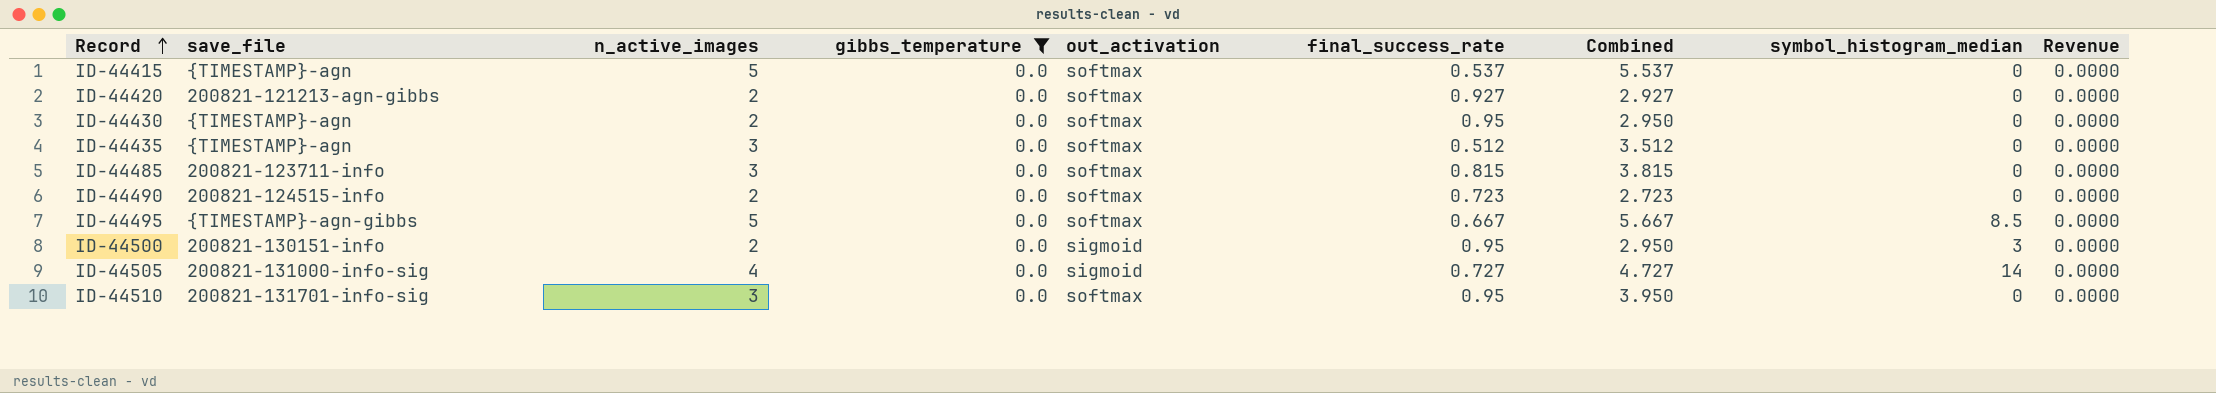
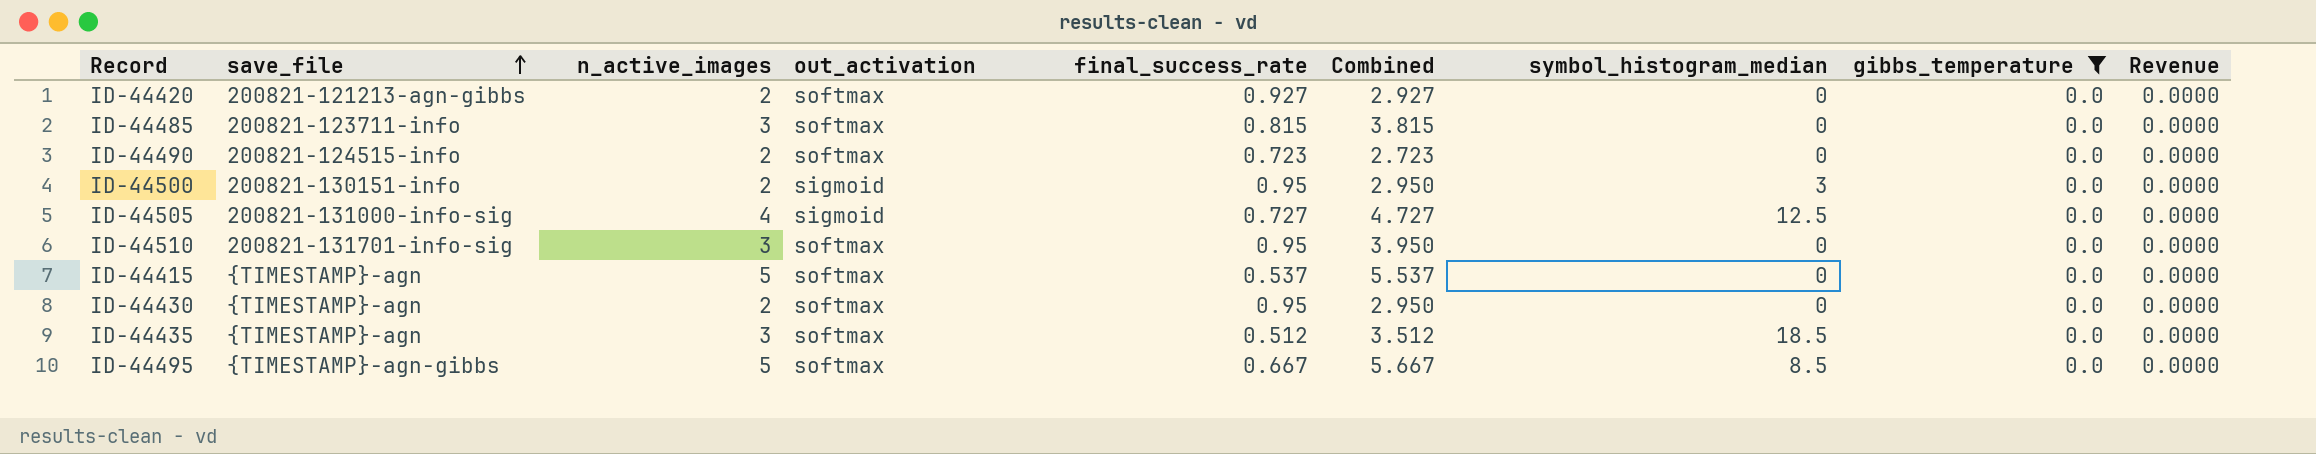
row order: Record ascending -> save_file ascending
column gibbs_temperature | position: 4 -> 8
ID-44505 | symbol_histogram_median: 14 -> 12.5
ID-44435 | symbol_histogram_median: 0 -> 18.5

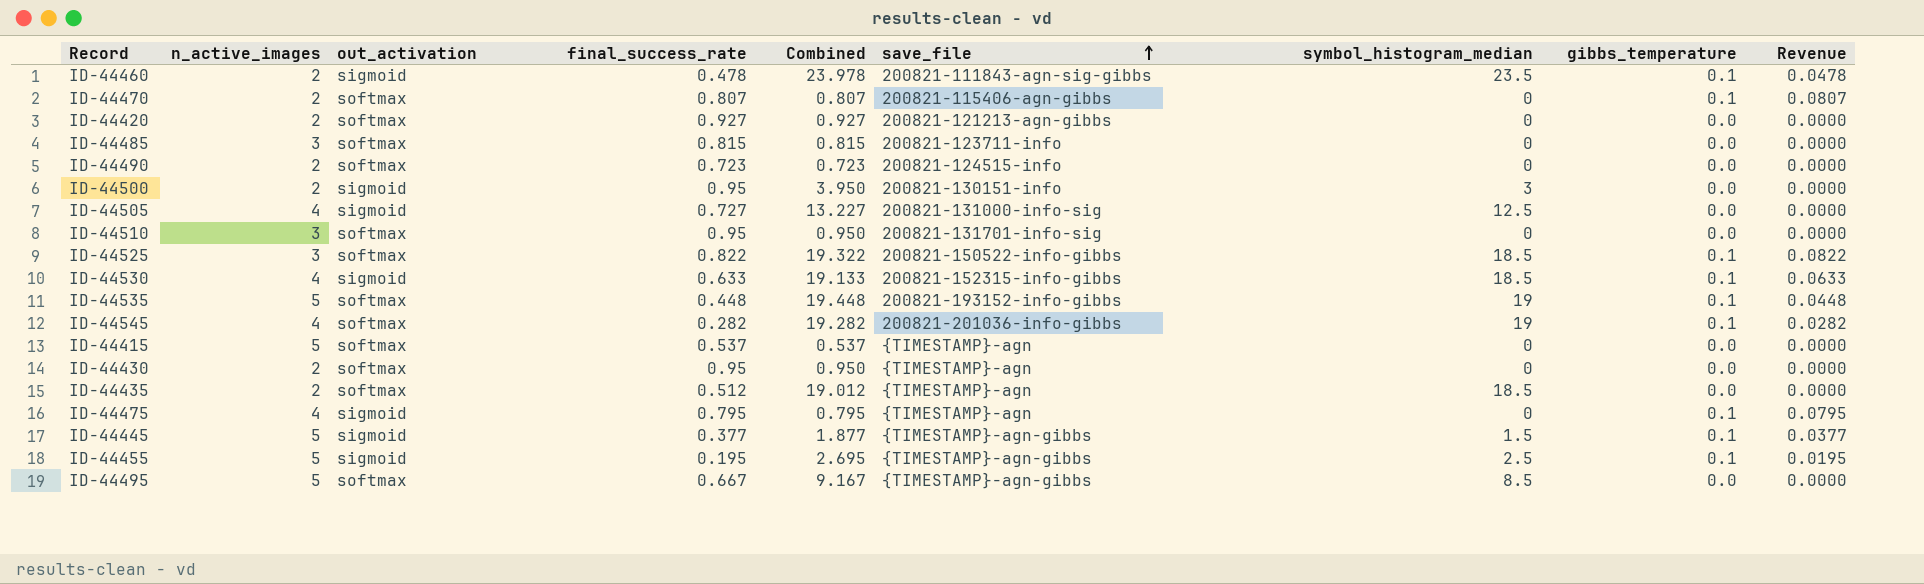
filter: gibbs_temperature = 0.0 -> none
column Combined | formula: [n_active_images] + [final_success_rate] -> [final_success_rate] + [symbol_histogram_median]
column save_file | position: 2 -> 6
ID-44435 | n_active_images: 3 -> 2

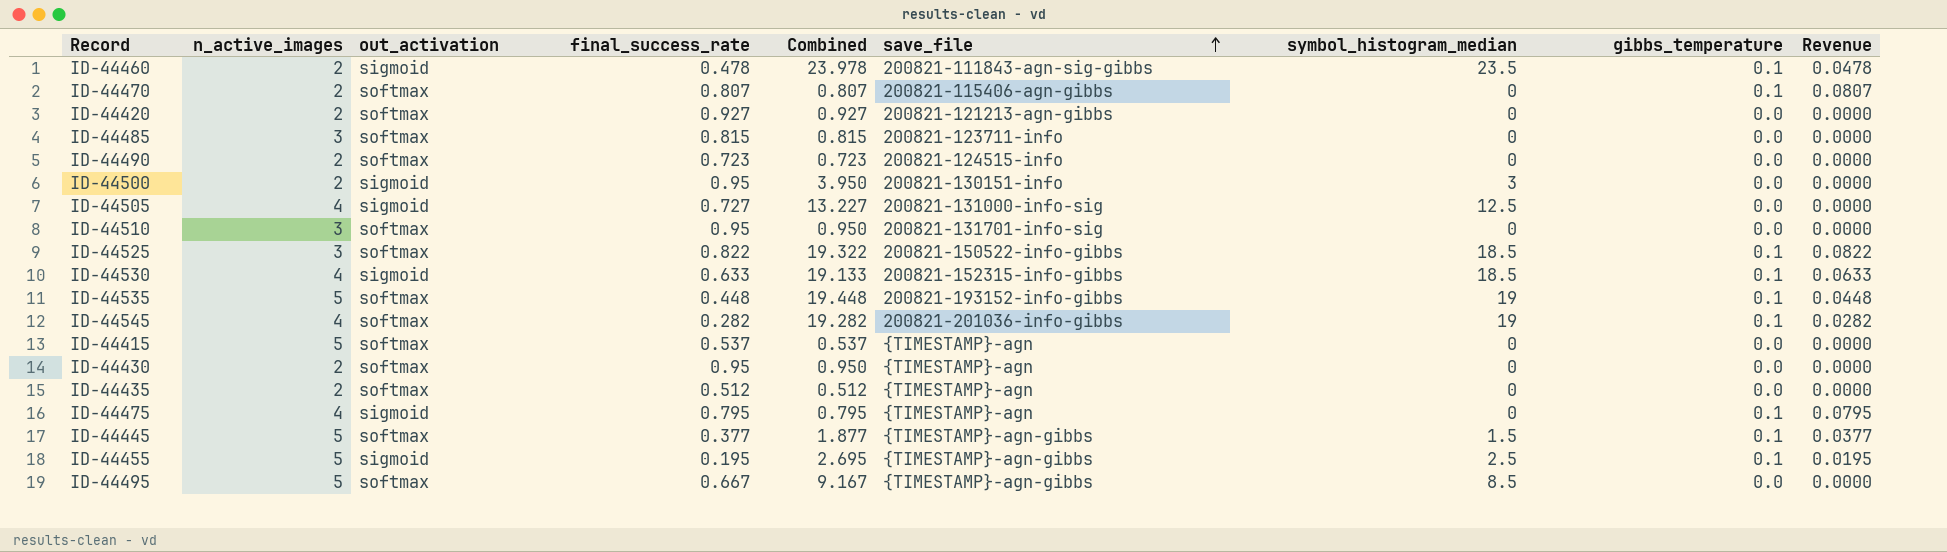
ID-44435 | Combined: 19.012 -> 0.512
ID-44435 | symbol_histogram_median: 18.5 -> 0
ID-44445 | out_activation: sigmoid -> softmax

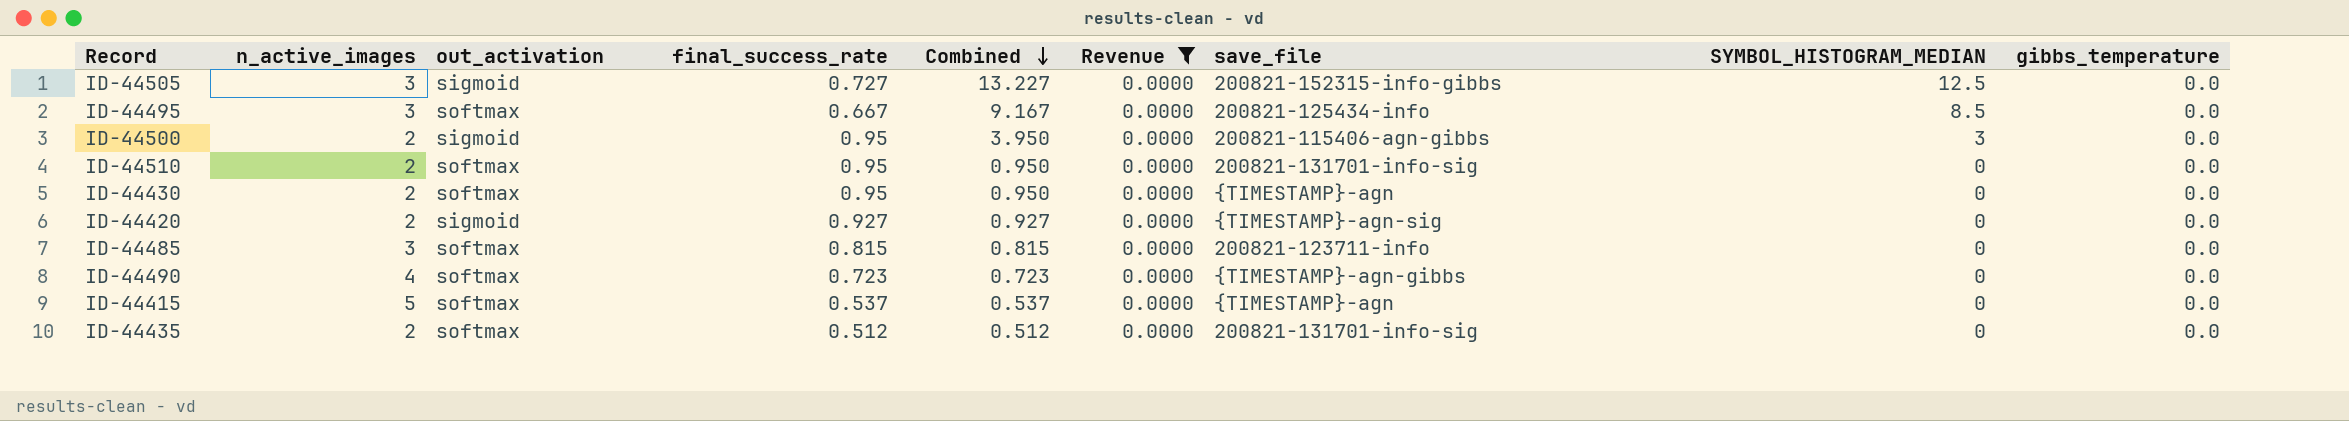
filter: none -> Revenue = 0.0000
row order: save_file ascending -> Combined descending
column Revenue | position: 9 -> 6
column name: symbol_histogram_median -> SYMBOL_HISTOGRAM_MEDIAN
ID-44505 | n_active_images: 4 -> 3
ID-44505 | save_file: 200821-131000-info-sig -> 200821-152315-info-gibbs
ID-44495 | n_active_images: 5 -> 3
ID-44495 | save_file: {TIMESTAMP}-agn-gibbs -> 200821-125434-info
ID-44500 | save_file: 200821-130151-info -> 200821-115406-agn-gibbs
ID-44510 | n_active_images: 3 -> 2
ID-44420 | out_activation: softmax -> sigmoid
ID-44420 | save_file: 200821-121213-agn-gibbs -> {TIMESTAMP}-agn-sig
ID-44490 | n_active_images: 2 -> 4
ID-44490 | save_file: 200821-124515-info -> {TIMESTAMP}-agn-gibbs
ID-44435 | save_file: {TIMESTAMP}-agn -> 200821-131701-info-sig

